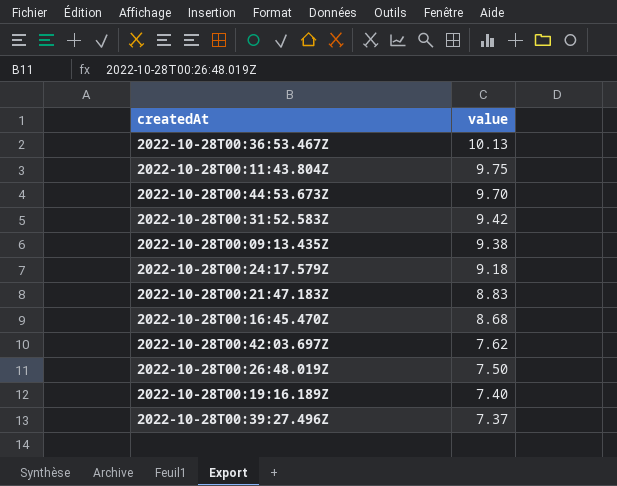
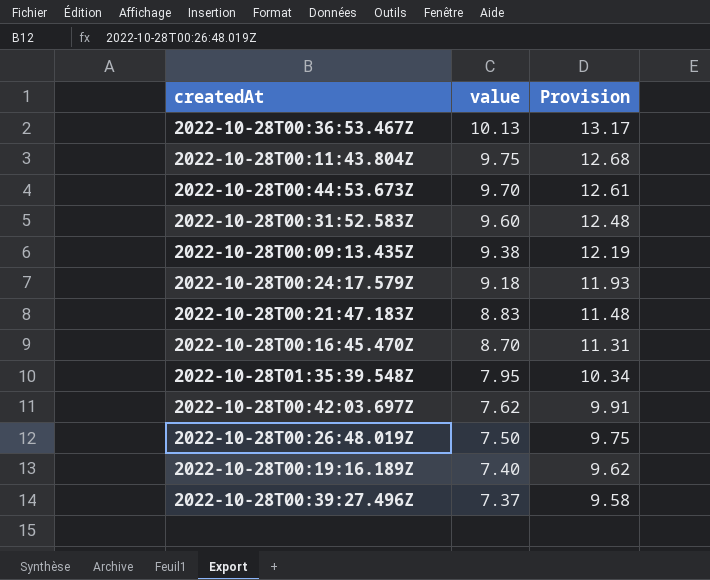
column Provision | formula: none -> [value] * 1.3
2022-10-28T00:31:52.583Z | value: 9.42 -> 9.60
2022-10-28T00:16:45.470Z | value: 8.68 -> 8.70
row 2022-10-28T01:35:39.548Z: none -> 7.95 | 10.34

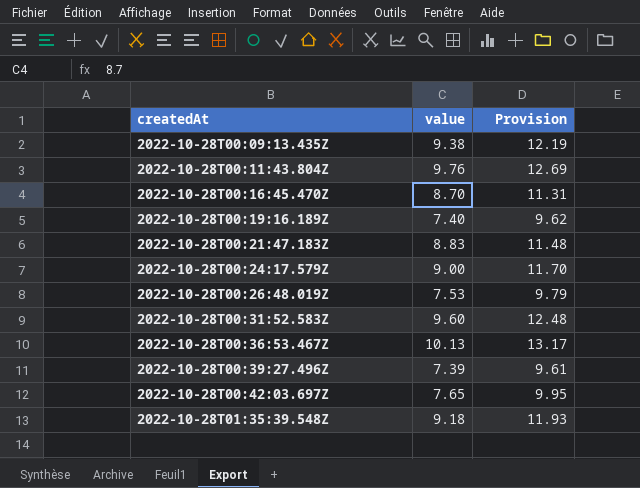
row order: value descending -> createdAt ascending
row 2022-10-28T00:44:53.673Z: 9.70 | 12.61 -> none
2022-10-28T00:11:43.804Z | value: 9.75 -> 9.76
2022-10-28T00:11:43.804Z | Provision: 12.68 -> 12.69
2022-10-28T00:24:17.579Z | value: 9.18 -> 9.00
2022-10-28T00:24:17.579Z | Provision: 11.93 -> 11.70
2022-10-28T00:26:48.019Z | value: 7.50 -> 7.53
2022-10-28T00:26:48.019Z | Provision: 9.75 -> 9.79
2022-10-28T00:39:27.496Z | value: 7.37 -> 7.39
2022-10-28T00:39:27.496Z | Provision: 9.58 -> 9.61
2022-10-28T00:42:03.697Z | value: 7.62 -> 7.65
2022-10-28T00:42:03.697Z | Provision: 9.91 -> 9.95
2022-10-28T01:35:39.548Z | value: 7.95 -> 9.18
2022-10-28T01:35:39.548Z | Provision: 10.34 -> 11.93

